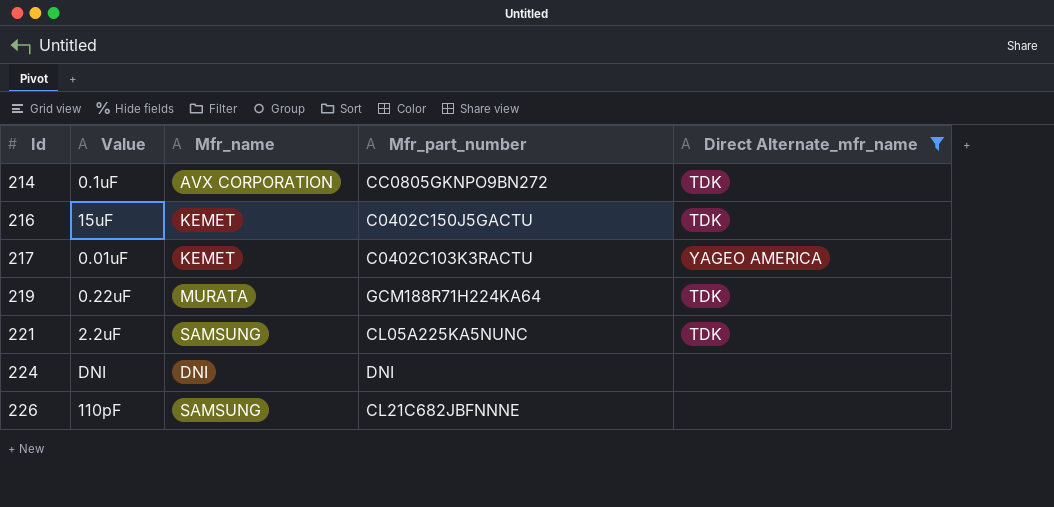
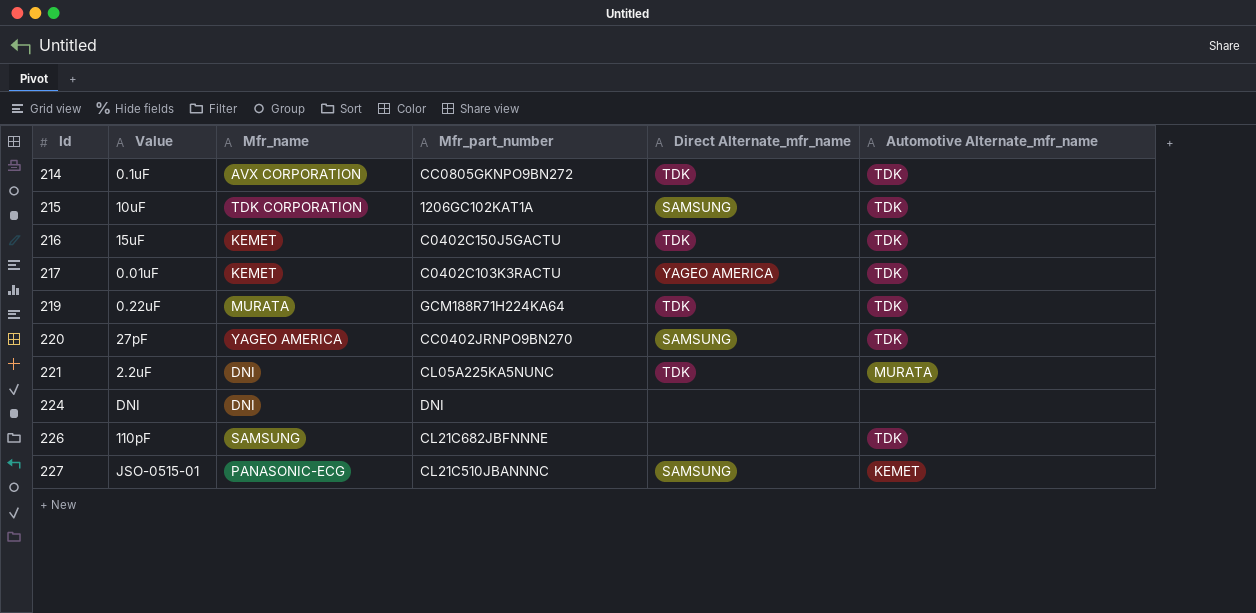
filter: Direct Alternate_mfr_name != SAMSUNG -> none
column Automotive Alternate_mfr_name | position: none -> 6
221 | Mfr_name: SAMSUNG -> DNI

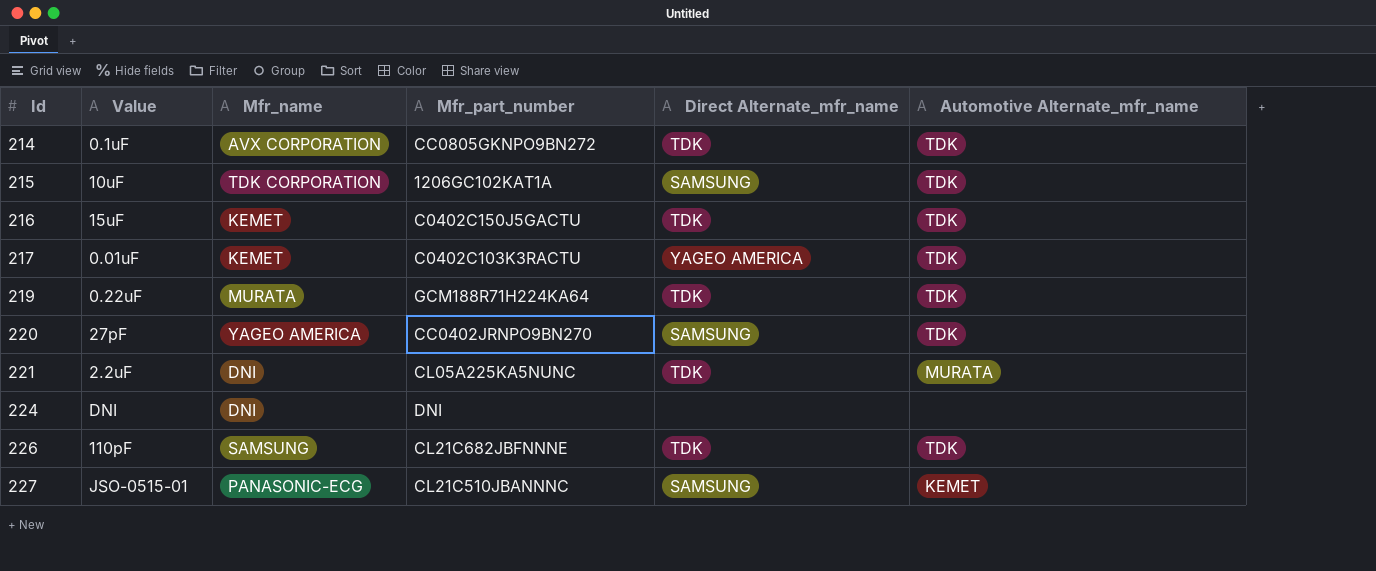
226 | Direct Alternate_mfr_name: none -> TDK

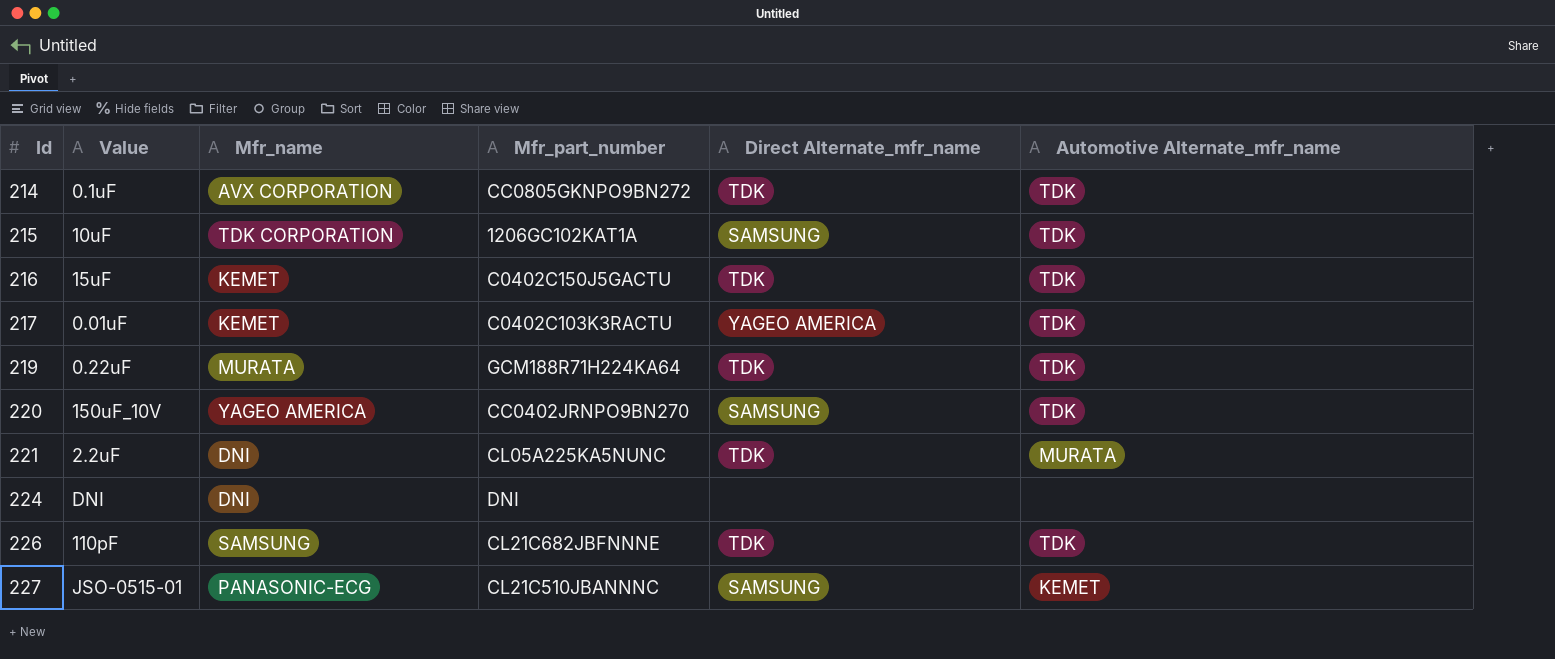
220 | Value: 27pF -> 150uF_10V

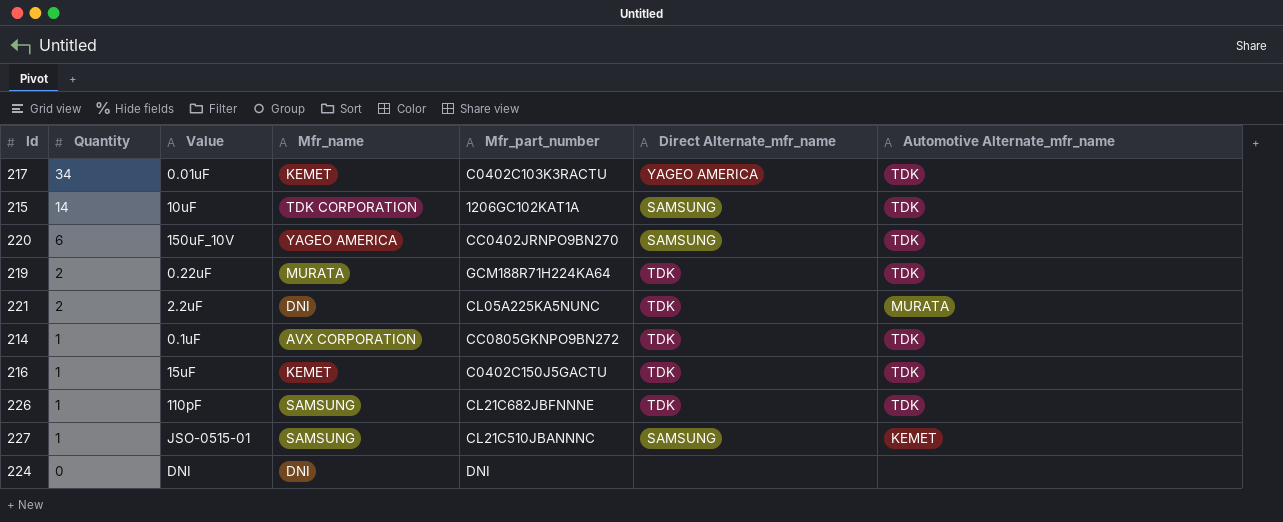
row order: Id ascending -> Quantity descending
column Quantity | position: none -> 2
227 | Mfr_name: PANASONIC-ECG -> SAMSUNG

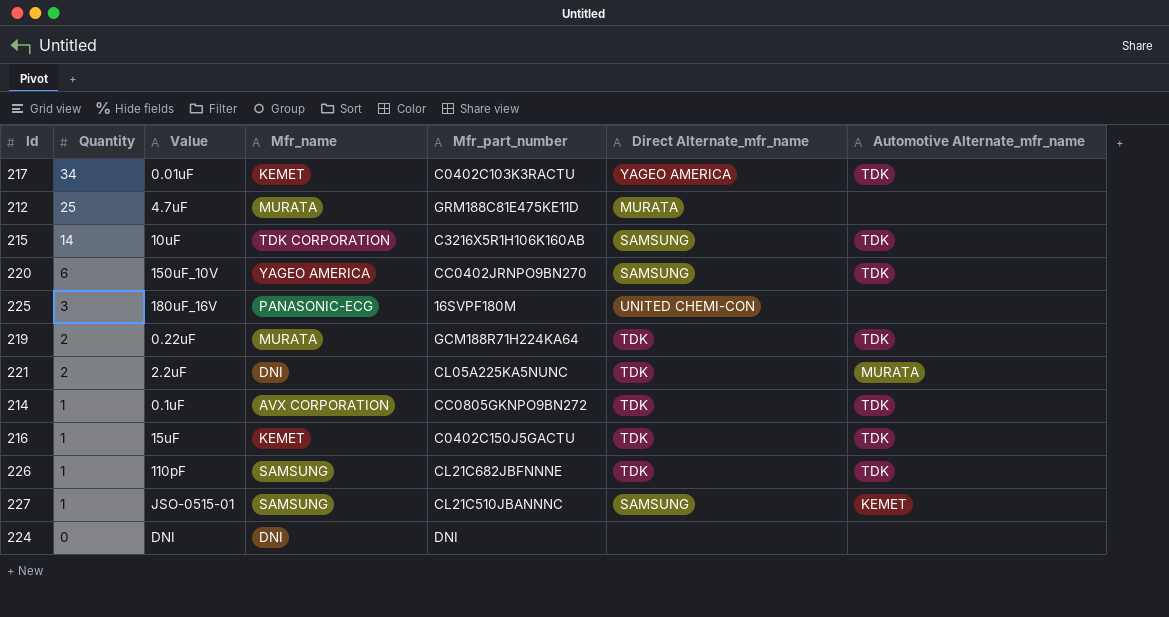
row 212: none -> 25 | 4.7uF | MURATA | GRM188C81E475KE11D | MURATA | none
215 | Mfr_part_number: 1206GC102KAT1A -> C3216X5R1H106K160AB
row 225: none -> 3 | 180uF_16V | PANASONIC-ECG | 16SVPF180M | UNITED CHEMI-CON | none

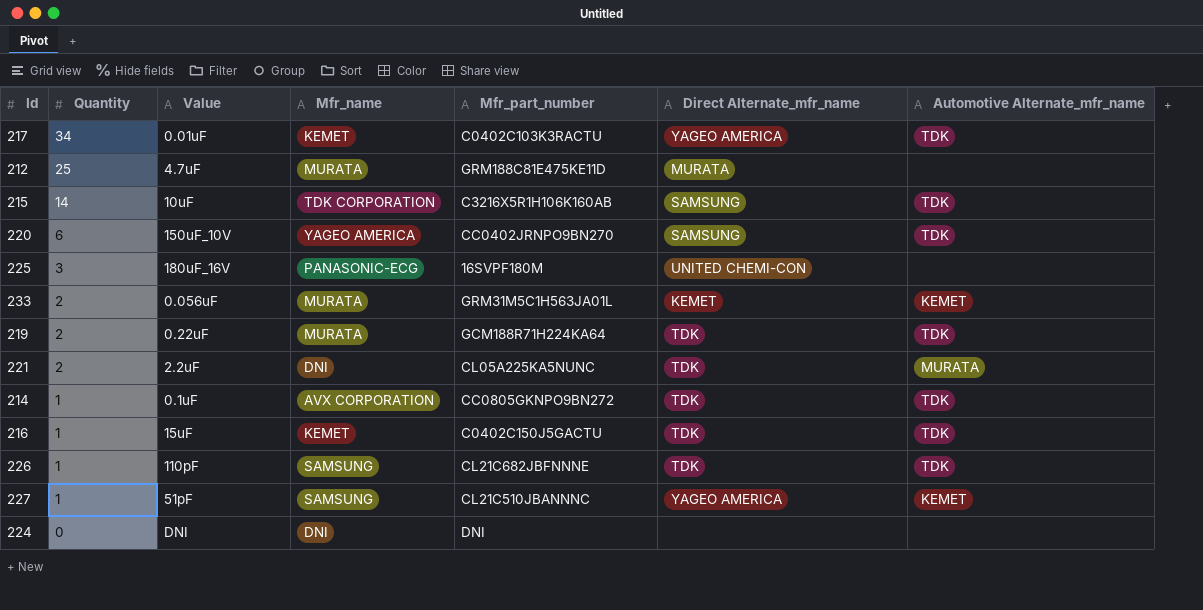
row 233: none -> 2 | 0.056uF | MURATA | GRM31M5C1H563JA01L | KEMET | KEMET
227 | Value: JSO-0515-01 -> 51pF
227 | Direct Alternate_mfr_name: SAMSUNG -> YAGEO AMERICA

